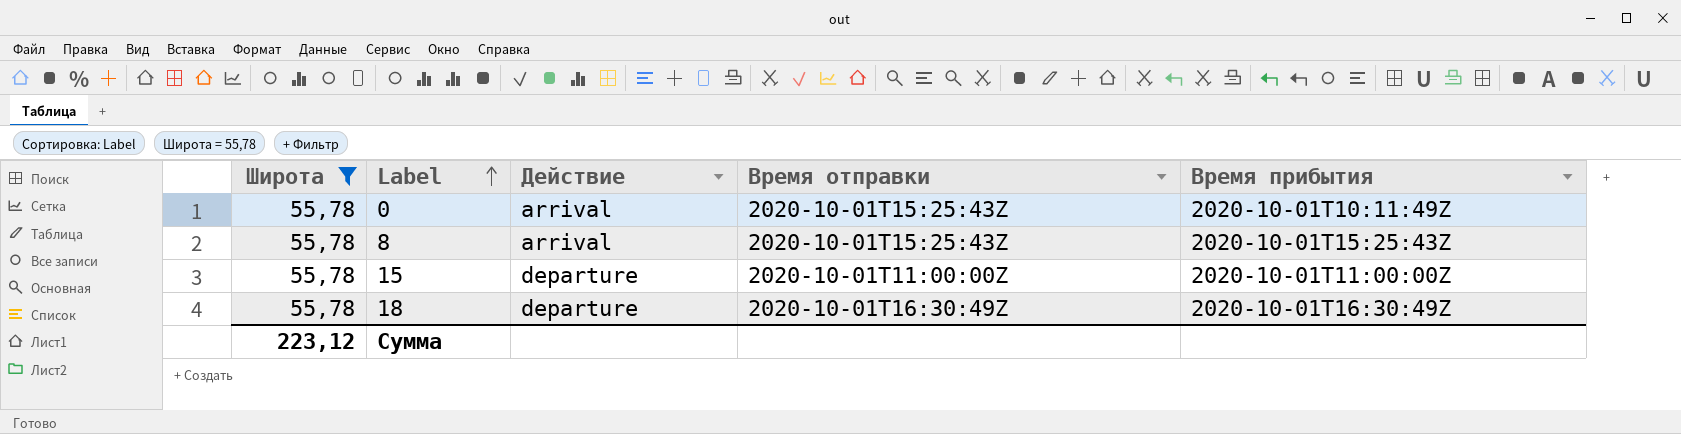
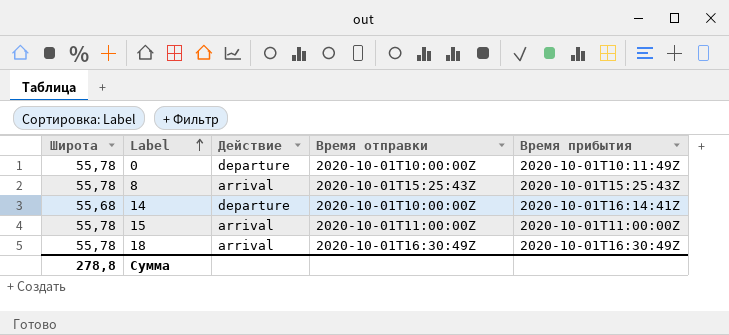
filter: Широта = 55,78 -> none
0 | Действие: arrival -> departure
0 | Время отправки: 2020-10-01T15:25:43Z -> 2020-10-01T10:00:00Z
15 | Действие: departure -> arrival
18 | Действие: departure -> arrival
Сумма | Широта: 223,12 -> 278,8

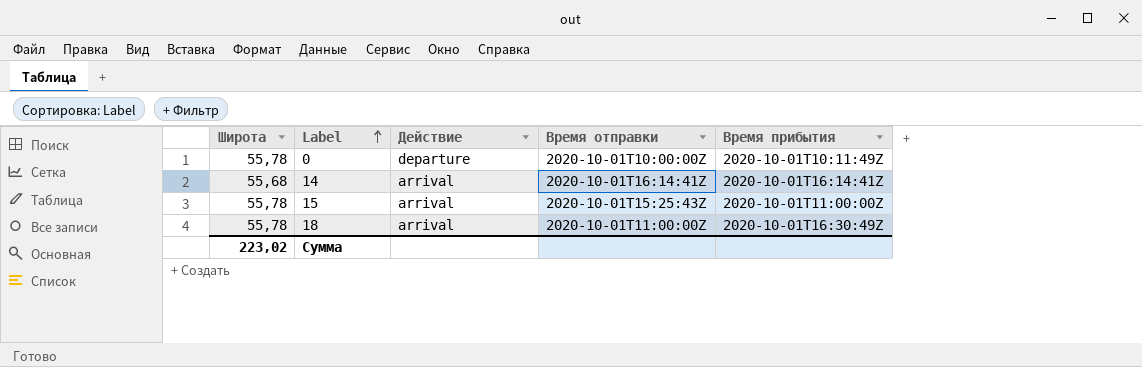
row 8: 55,78 | arrival | 2020-10-01T15:25:43Z | 2020-10-01T15:25:43Z -> none
14 | Действие: departure -> arrival
14 | Время отправки: 2020-10-01T10:00:00Z -> 2020-10-01T16:14:41Z
15 | Время отправки: 2020-10-01T11:00:00Z -> 2020-10-01T15:25:43Z
18 | Время отправки: 2020-10-01T16:30:49Z -> 2020-10-01T11:00:00Z
Сумма | Широта: 278,8 -> 223,02

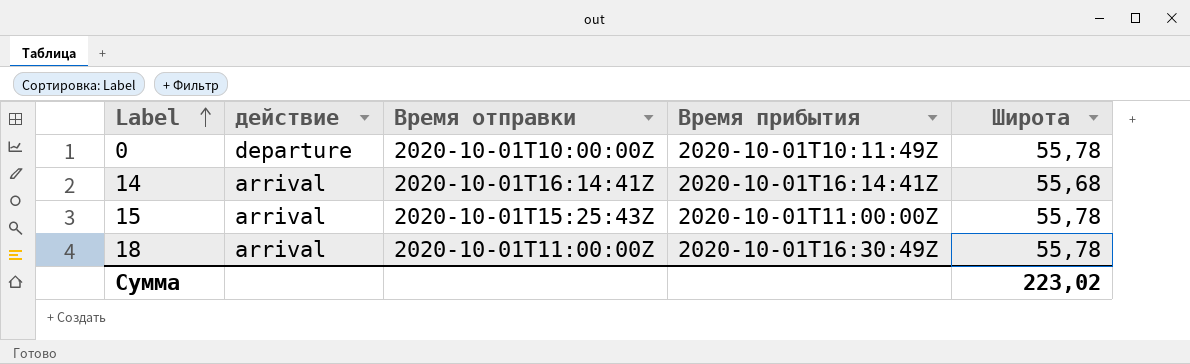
column name: Действие -> действие
column Широта | position: 1 -> 5

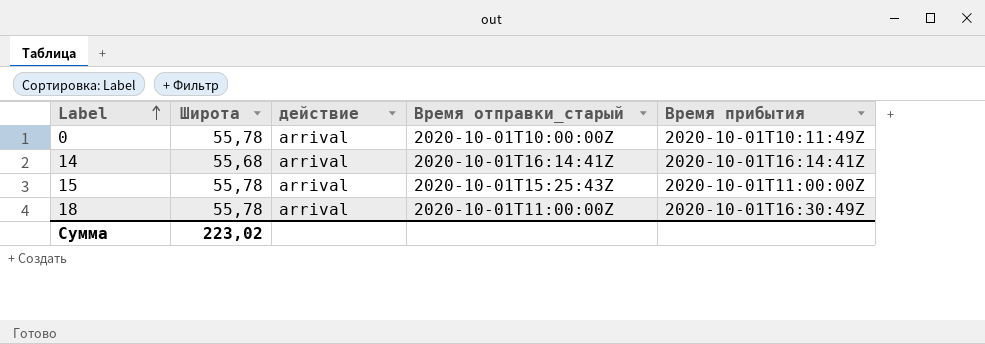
column Широта | position: 5 -> 2
column name: Время отправки -> Время отправки_старый
0 | действие: departure -> arrival

